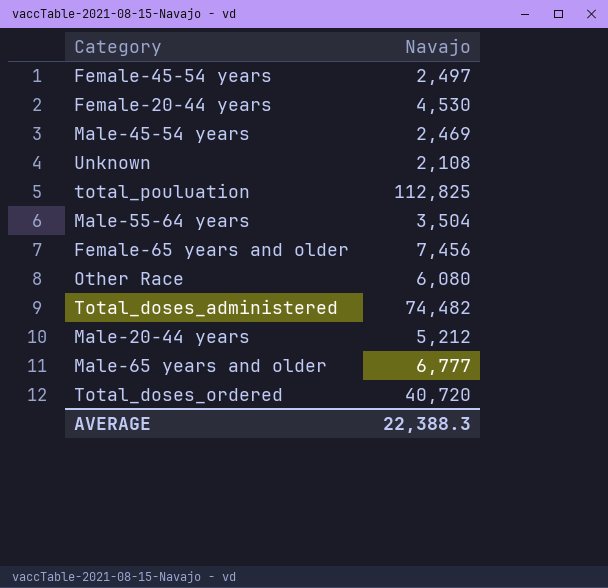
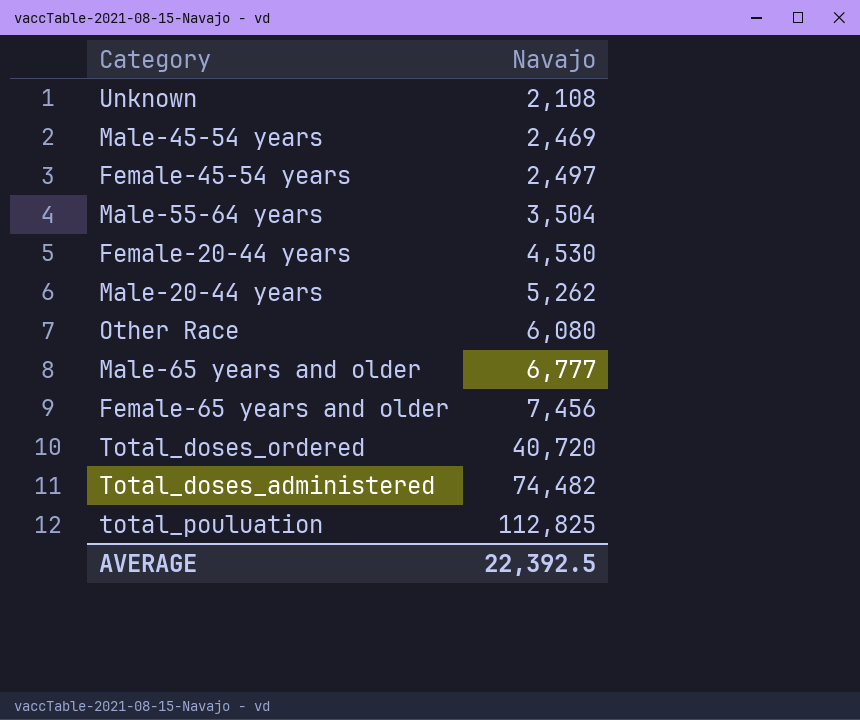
row order: none -> Navajo ascending
Male-20-44 years | Navajo: 5,212 -> 5,262
AVERAGE | Navajo: 22,388.3 -> 22,392.5

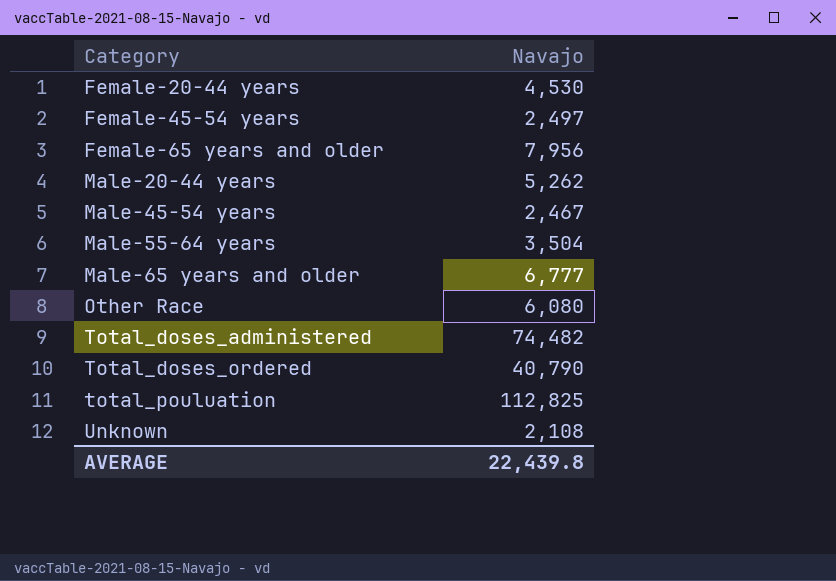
row order: Navajo ascending -> Category ascending
Female-65 years and older | Navajo: 7,456 -> 7,956
Male-45-54 years | Navajo: 2,469 -> 2,467
Total_doses_ordered | Navajo: 40,720 -> 40,790
AVERAGE | Navajo: 22,392.5 -> 22,439.8

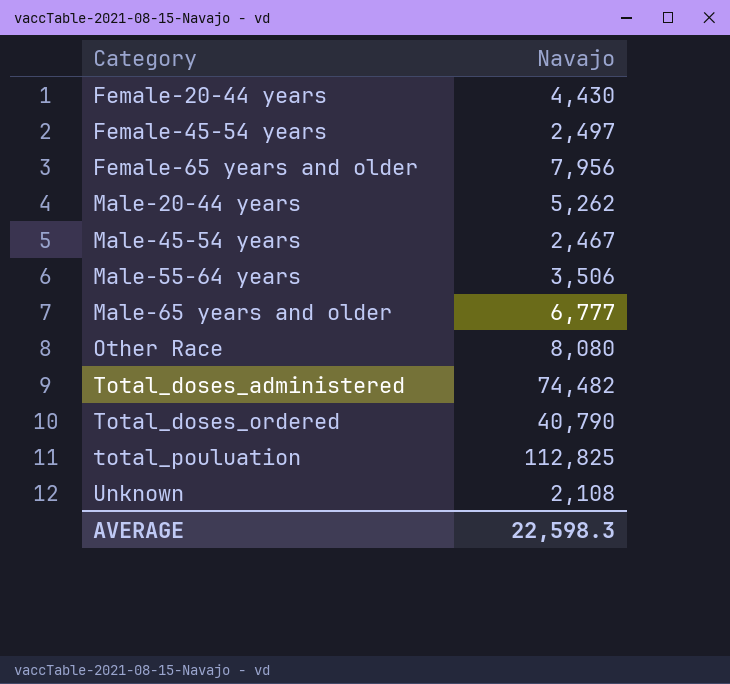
Female-20-44 years | Navajo: 4,530 -> 4,430
Male-55-64 years | Navajo: 3,504 -> 3,506
Other Race | Navajo: 6,080 -> 8,080
AVERAGE | Navajo: 22,439.8 -> 22,598.3

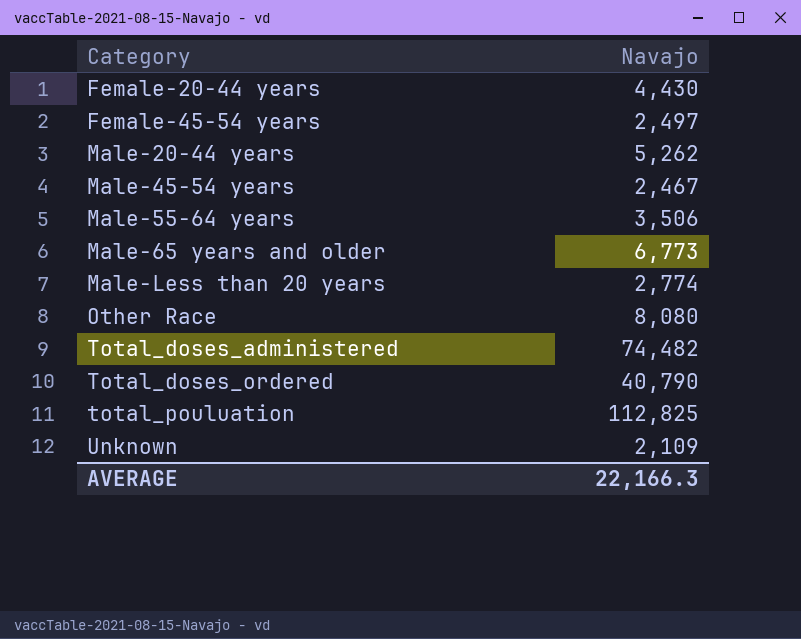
row Female-65 years and older: 7,956 -> none
Male-65 years and older | Navajo: 6,777 -> 6,773
row Male-Less than 20 years: none -> 2,774
Unknown | Navajo: 2,108 -> 2,109
AVERAGE | Navajo: 22,598.3 -> 22,166.3

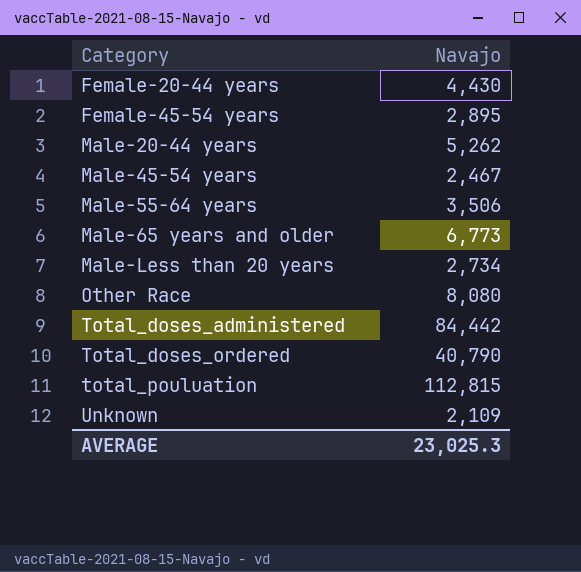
Female-45-54 years | Navajo: 2,497 -> 2,895
Male-Less than 20 years | Navajo: 2,774 -> 2,734
Total_doses_administered | Navajo: 74,482 -> 84,442
total_pouluation | Navajo: 112,825 -> 112,815
AVERAGE | Navajo: 22,166.3 -> 23,025.3

